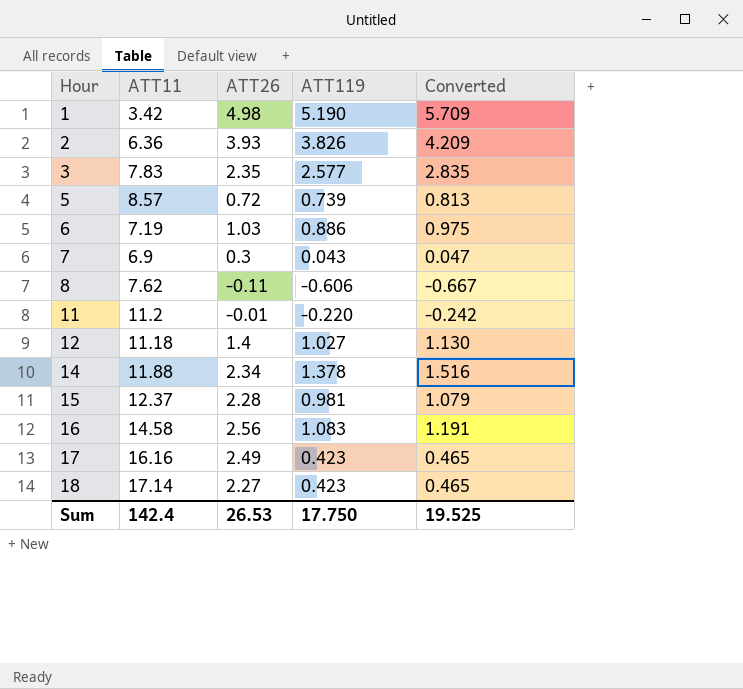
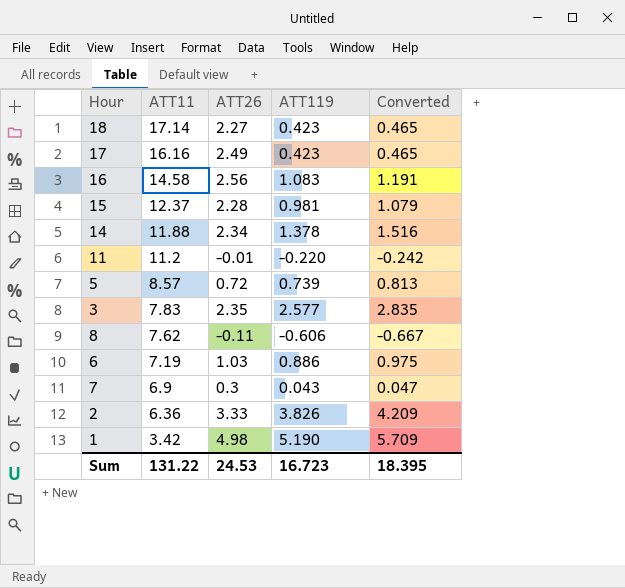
row order: Hour ascending -> ATT11 descending
row 12: 11.18 | 1.4 | 1.027 | 1.130 -> none
2 | ATT26: 3.93 -> 3.33
Sum | ATT11: 142.4 -> 131.22
Sum | ATT26: 26.53 -> 24.53
Sum | ATT119: 17.750 -> 16.723
Sum | Converted: 19.525 -> 18.395

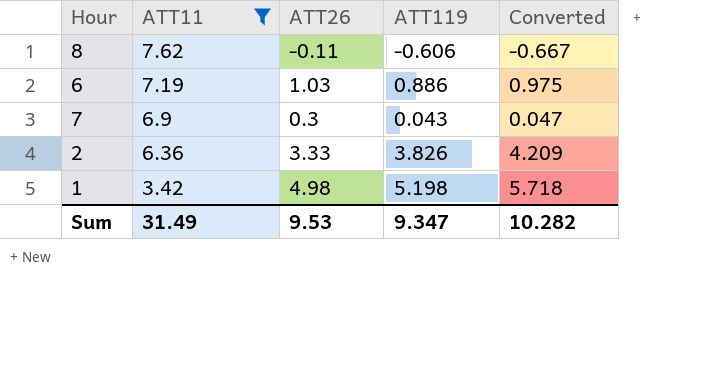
filter: none -> ATT11 <= 7.62
1 | ATT119: 5.190 -> 5.198
1 | Converted: 5.709 -> 5.718
Sum | ATT11: 131.22 -> 31.49
Sum | ATT26: 24.53 -> 9.53
Sum | ATT119: 16.723 -> 9.347
Sum | Converted: 18.395 -> 10.282

